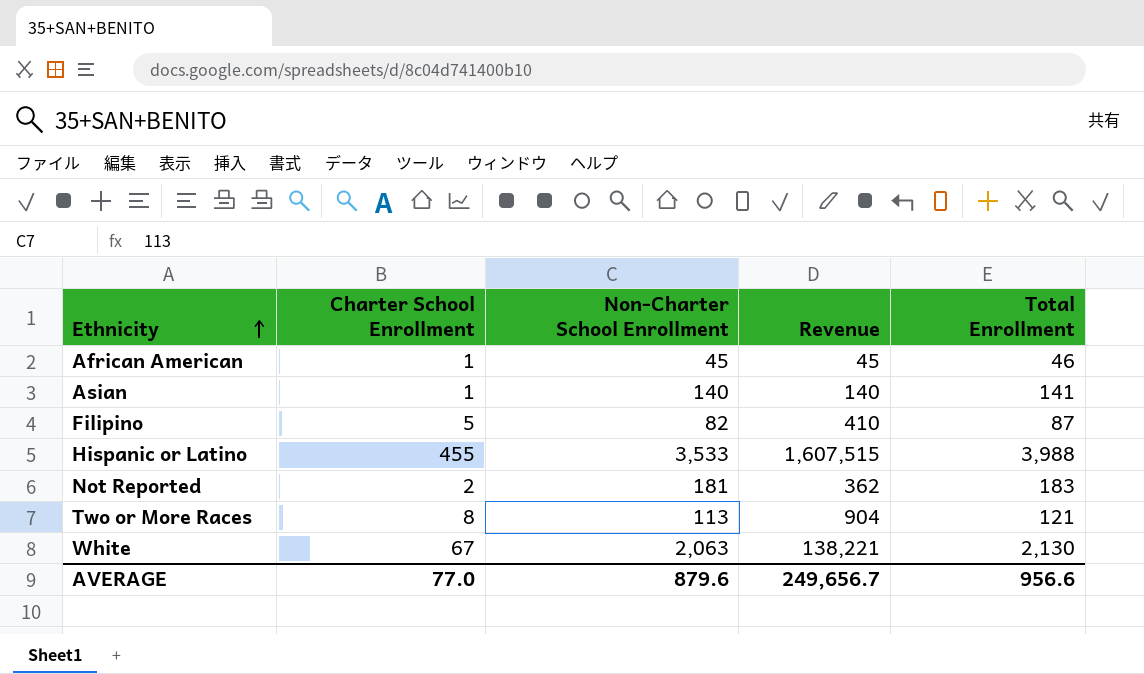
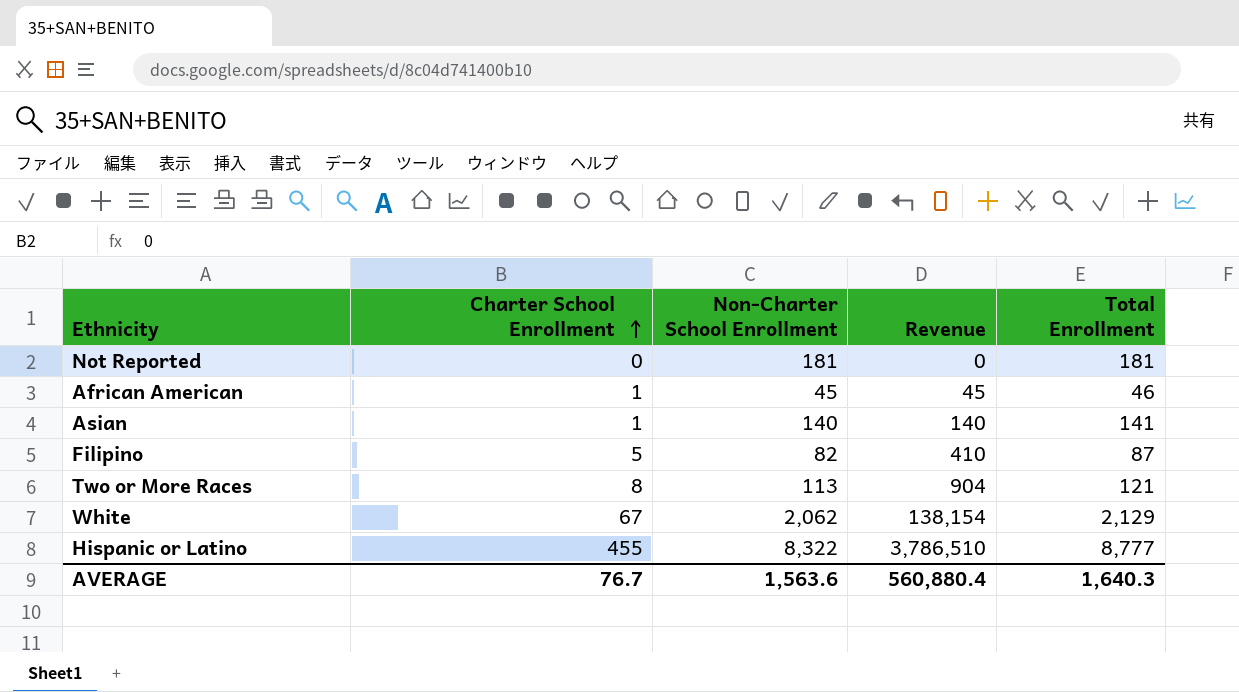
row order: Ethnicity ascending -> Charter School Enrollment ascending
Not Reported | Charter School Enrollment: 2 -> 0
Not Reported | Revenue: 362 -> 0
Not Reported | Total Enrollment: 183 -> 181
White | Non-Charter School Enrollment: 2,063 -> 2,062
White | Revenue: 138,221 -> 138,154
White | Total Enrollment: 2,130 -> 2,129
Hispanic or Latino | Non-Charter School Enrollment: 3,533 -> 8,322
Hispanic or Latino | Revenue: 1,607,515 -> 3,786,510
Hispanic or Latino | Total Enrollment: 3,988 -> 8,777
AVERAGE | Charter School Enrollment: 77.0 -> 76.7
AVERAGE | Non-Charter School Enrollment: 879.6 -> 1,563.6
AVERAGE | Revenue: 249,656.7 -> 560,880.4
AVERAGE | Total Enrollment: 956.6 -> 1,640.3

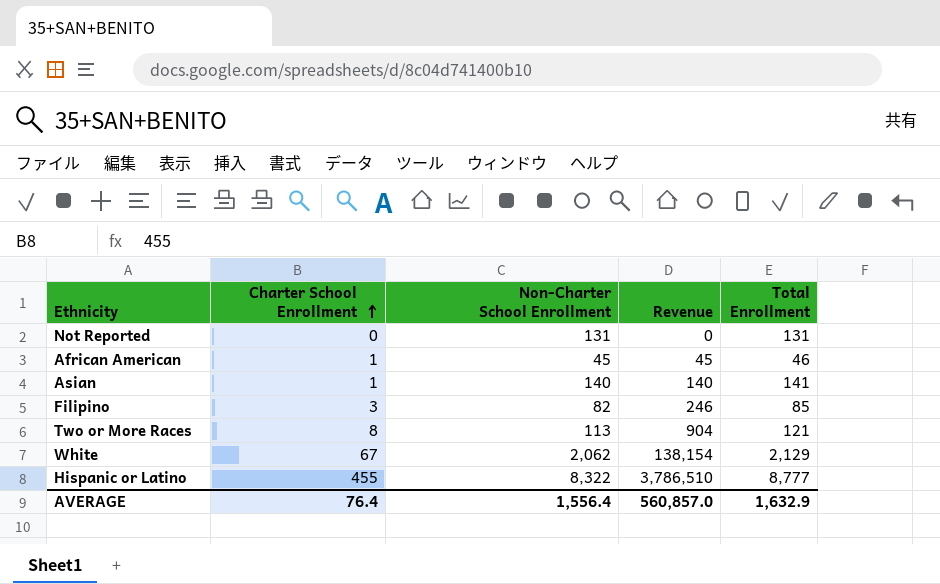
Not Reported | Non-Charter School Enrollment: 181 -> 131
Not Reported | Total Enrollment: 181 -> 131
Filipino | Charter School Enrollment: 5 -> 3
Filipino | Revenue: 410 -> 246
Filipino | Total Enrollment: 87 -> 85
AVERAGE | Charter School Enrollment: 76.7 -> 76.4
AVERAGE | Non-Charter School Enrollment: 1,563.6 -> 1,556.4
AVERAGE | Revenue: 560,880.4 -> 560,857.0
AVERAGE | Total Enrollment: 1,640.3 -> 1,632.9

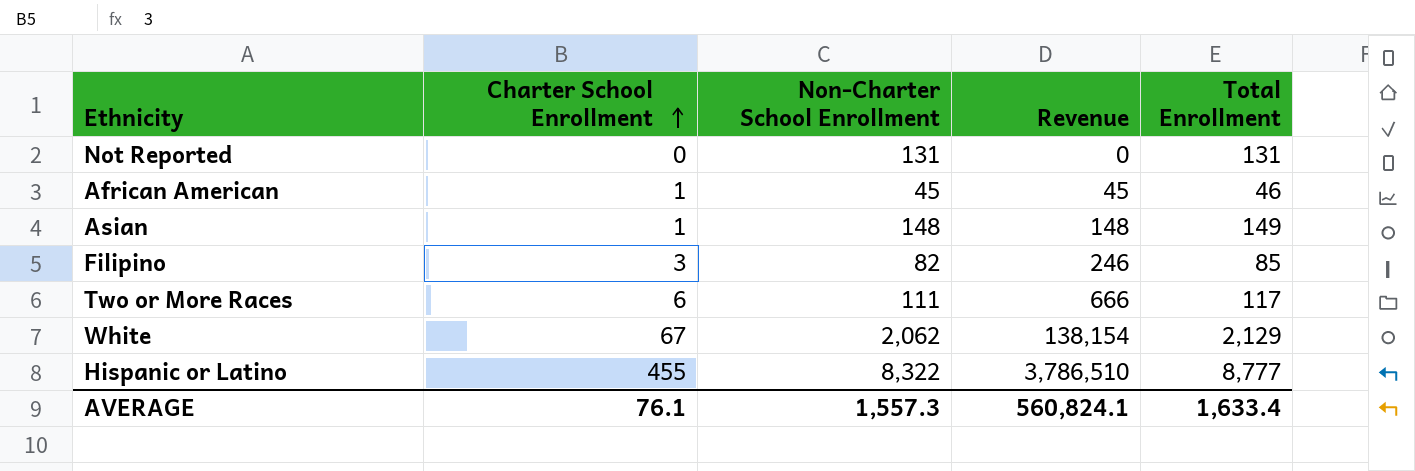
Asian | Non-Charter School Enrollment: 140 -> 148
Asian | Revenue: 140 -> 148
Asian | Total Enrollment: 141 -> 149
Two or More Races | Charter School Enrollment: 8 -> 6
Two or More Races | Non-Charter School Enrollment: 113 -> 111
Two or More Races | Revenue: 904 -> 666
Two or More Races | Total Enrollment: 121 -> 117
AVERAGE | Charter School Enrollment: 76.4 -> 76.1
AVERAGE | Non-Charter School Enrollment: 1,556.4 -> 1,557.3
AVERAGE | Revenue: 560,857.0 -> 560,824.1
AVERAGE | Total Enrollment: 1,632.9 -> 1,633.4

